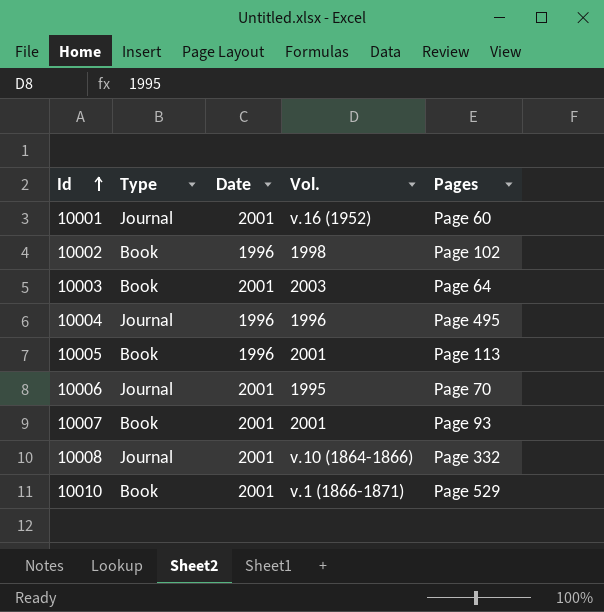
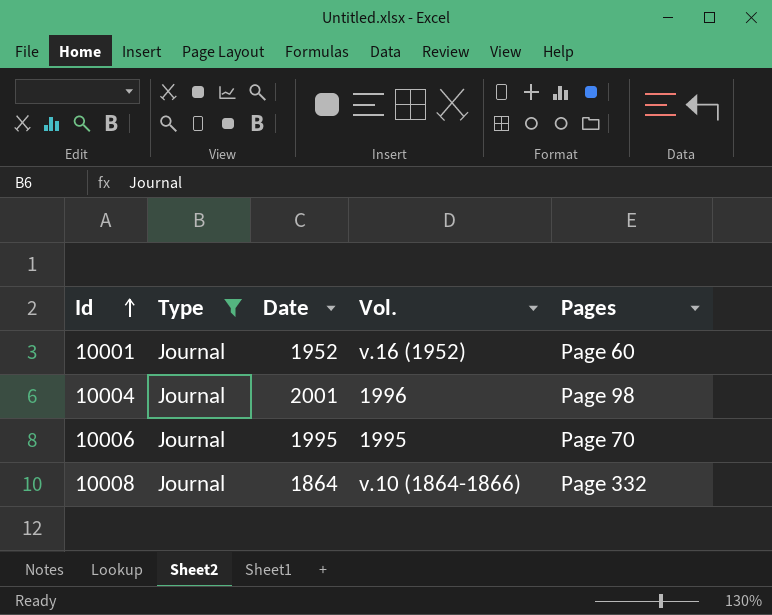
filter: none -> Type = Journal
10001 | Date: 2001 -> 1952
10004 | Date: 1996 -> 2001
10004 | Pages: Page 495 -> Page 98
10006 | Date: 2001 -> 1995
10008 | Date: 2001 -> 1864

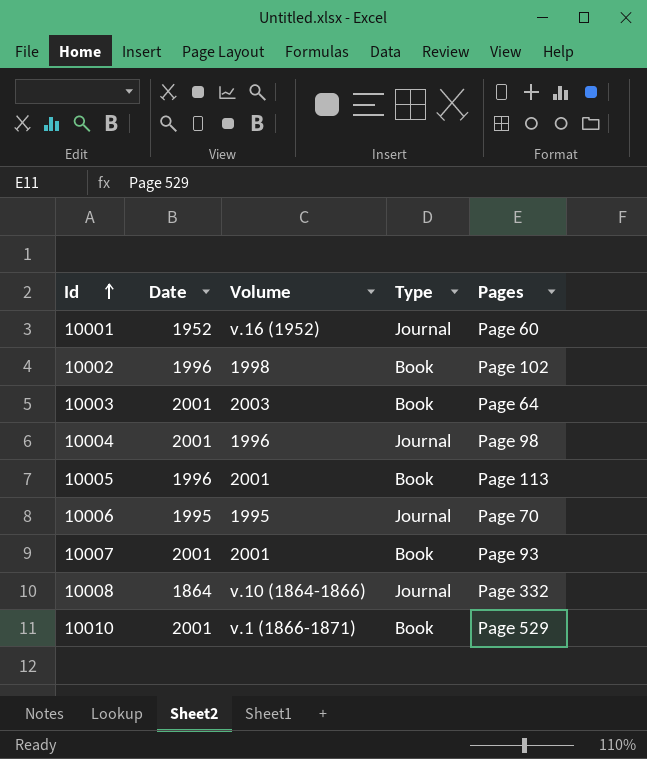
filter: Type = Journal -> none
column name: Vol. -> Volume
column Type | position: 2 -> 4

